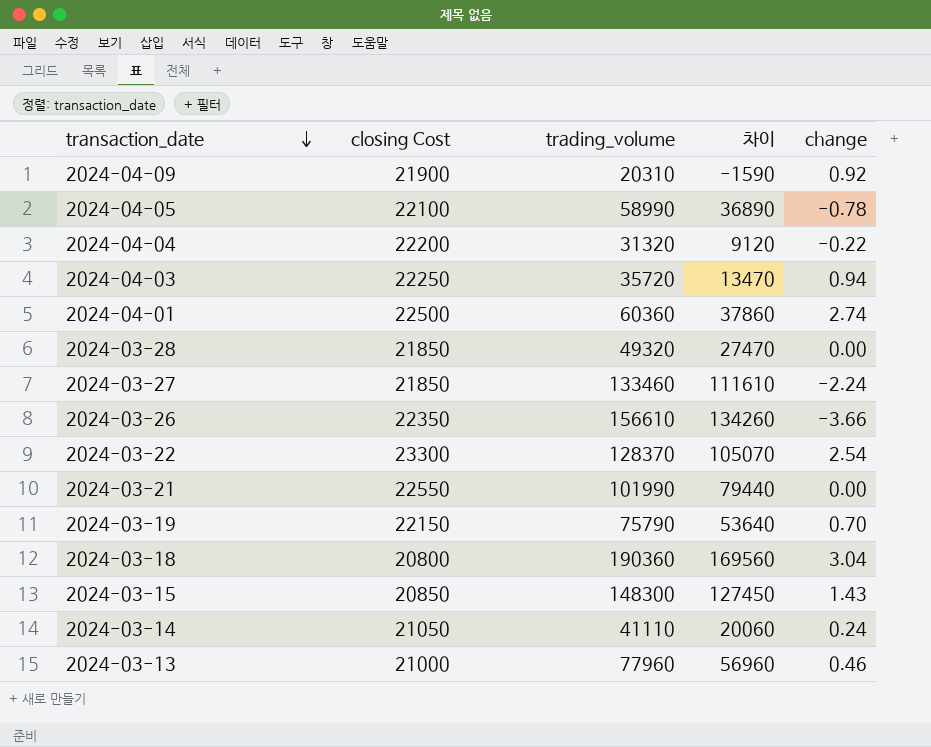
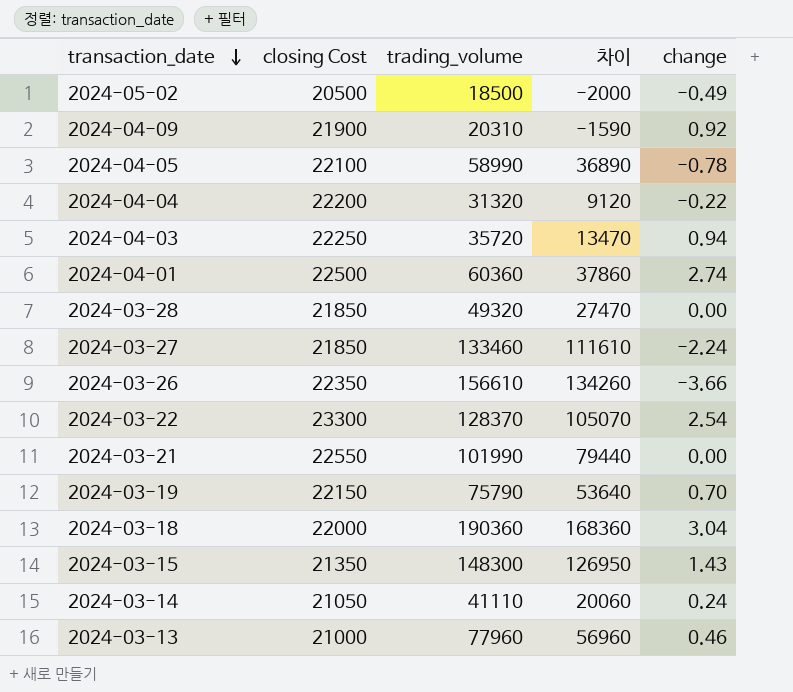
row 2024-05-02: none -> 20500 | 18500 | -2000 | -0.49
2024-03-18 | closing Cost: 20800 -> 22000
2024-03-18 | 차이: 169560 -> 168360
2024-03-15 | closing Cost: 20850 -> 21350
2024-03-15 | 차이: 127450 -> 126950

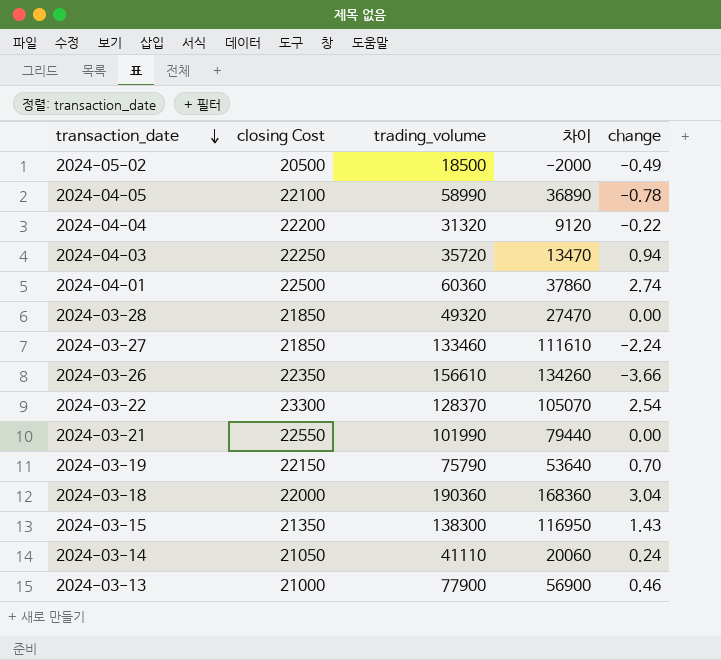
row 2024-04-09: 21900 | 20310 | -1590 | 0.92 -> none
2024-03-15 | trading_volume: 148300 -> 138300
2024-03-15 | 차이: 126950 -> 116950
2024-03-13 | trading_volume: 77960 -> 77900
2024-03-13 | 차이: 56960 -> 56900

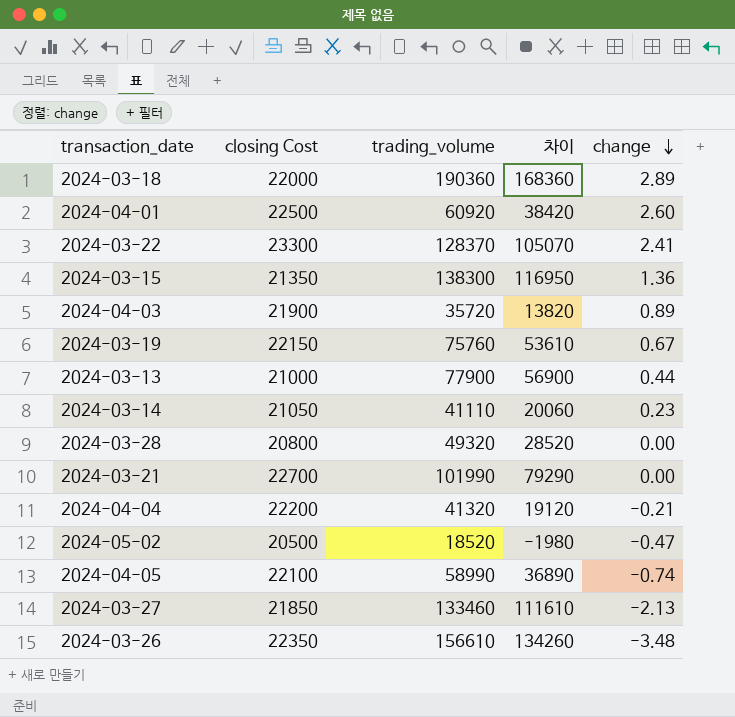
row order: transaction_date descending -> change descending
2024-03-18 | change: 3.04 -> 2.89
2024-04-01 | trading_volume: 60360 -> 60920
2024-04-01 | 차이: 37860 -> 38420
2024-04-01 | change: 2.74 -> 2.60
2024-03-22 | change: 2.54 -> 2.41
2024-03-15 | change: 1.43 -> 1.36
2024-04-03 | closing Cost: 22250 -> 21900
2024-04-03 | 차이: 13470 -> 13820
2024-04-03 | change: 0.94 -> 0.89
2024-03-19 | trading_volume: 75790 -> 75760
2024-03-19 | 차이: 53640 -> 53610
2024-03-19 | change: 0.70 -> 0.67
2024-03-13 | change: 0.46 -> 0.44
2024-03-14 | change: 0.24 -> 0.23
2024-03-28 | closing Cost: 21850 -> 20800
2024-03-28 | 차이: 27470 -> 28520
2024-03-21 | closing Cost: 22550 -> 22700
2024-03-21 | 차이: 79440 -> 79290
2024-04-04 | trading_volume: 31320 -> 41320
2024-04-04 | 차이: 9120 -> 19120
2024-04-04 | change: -0.22 -> -0.21
2024-05-02 | trading_volume: 18500 -> 18520
2024-05-02 | 차이: -2000 -> -1980
2024-05-02 | change: -0.49 -> -0.47
2024-04-05 | change: -0.78 -> -0.74
2024-03-27 | change: -2.24 -> -2.13
2024-03-26 | change: -3.66 -> -3.48

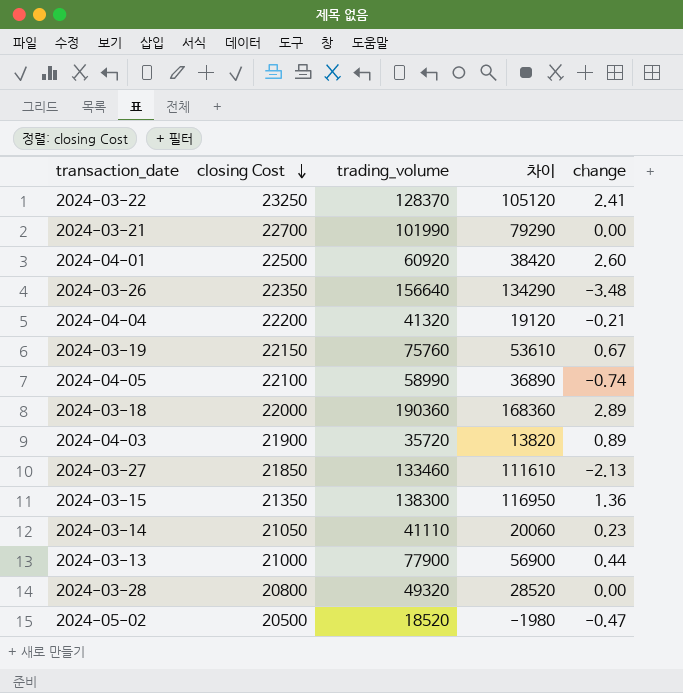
row order: change descending -> closing Cost descending
2024-03-22 | closing Cost: 23300 -> 23250
2024-03-22 | 차이: 105070 -> 105120
2024-03-26 | trading_volume: 156610 -> 156640
2024-03-26 | 차이: 134260 -> 134290

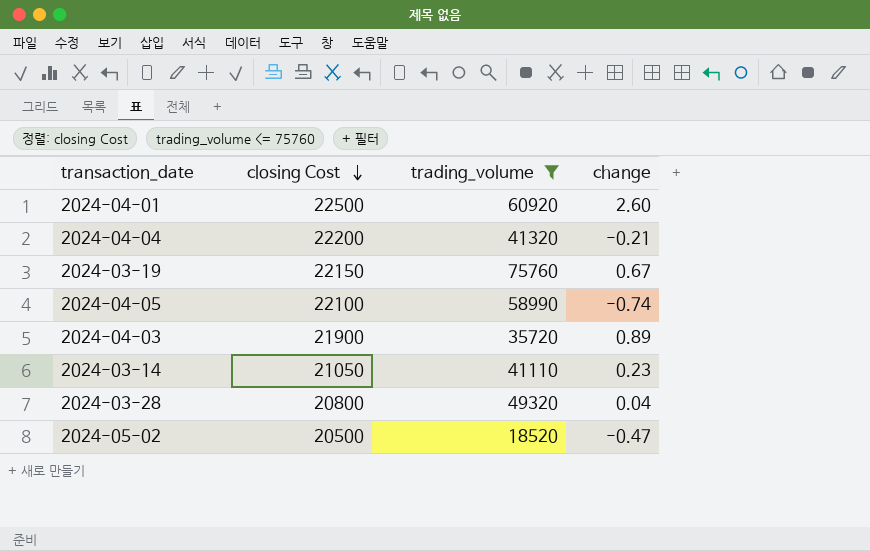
filter: none -> trading_volume <= 75760
column 차이 | formula: [trading_volume] - [closing Cost] -> none
2024-03-28 | change: 0.00 -> 0.04

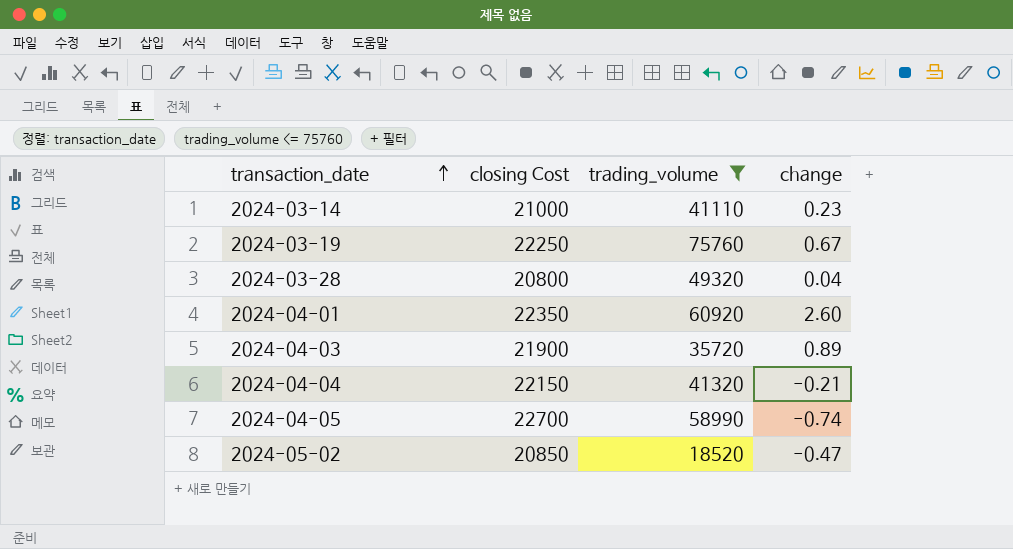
row order: closing Cost descending -> transaction_date ascending
2024-03-14 | closing Cost: 21050 -> 21000
2024-03-19 | closing Cost: 22150 -> 22250
2024-04-01 | closing Cost: 22500 -> 22350
2024-04-04 | closing Cost: 22200 -> 22150
2024-04-05 | closing Cost: 22100 -> 22700
2024-05-02 | closing Cost: 20500 -> 20850

